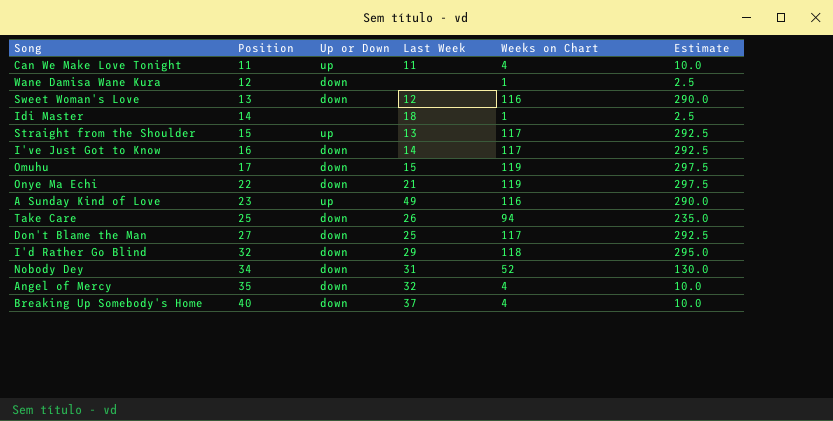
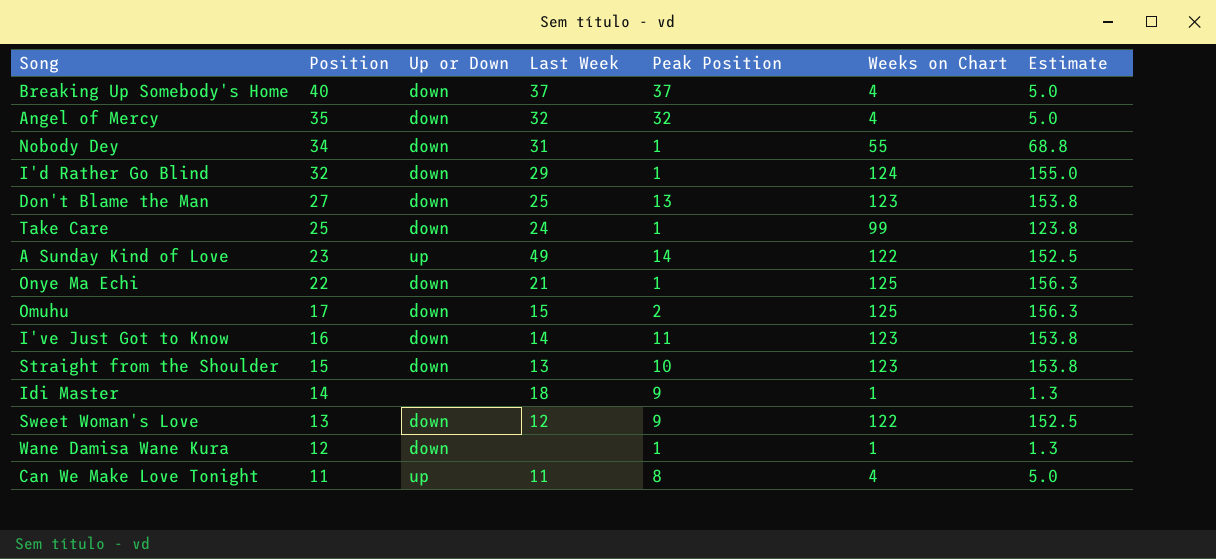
row order: Position ascending -> Position descending
column Peak Position | position: none -> 5
column Estimate | formula: [Weeks on Chart] * 2.5 -> [Weeks on Chart] * 1.25
Nobody Dey | Weeks on Chart: 52 -> 55
I'd Rather Go Blind | Weeks on Chart: 118 -> 124
Don't Blame the Man | Weeks on Chart: 117 -> 123
Take Care | Last Week: 26 -> 24
Take Care | Weeks on Chart: 94 -> 99
A Sunday Kind of Love | Weeks on Chart: 116 -> 122
Onye Ma Echi | Weeks on Chart: 119 -> 125
Omuhu | Weeks on Chart: 119 -> 125
I've Just Got to Know | Weeks on Chart: 117 -> 123
Straight from the Shoulder | Up or Down: up -> down
Straight from the Shoulder | Weeks on Chart: 117 -> 123
Sweet Woman's Love | Weeks on Chart: 116 -> 122

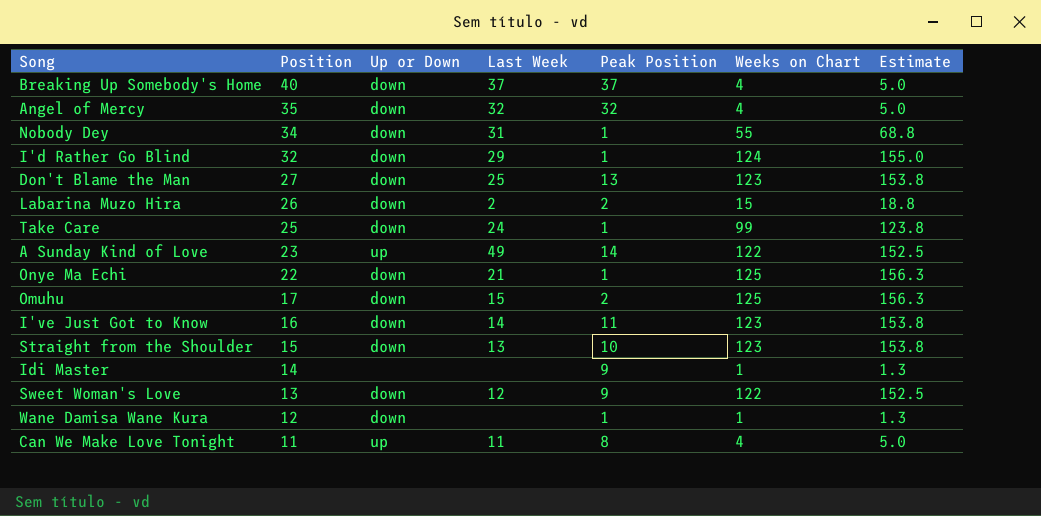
row Labarina Muzo Hira: none -> 26 | down | 2 | 2 | 15 | 18.8
Idi Master | Last Week: 18 -> none

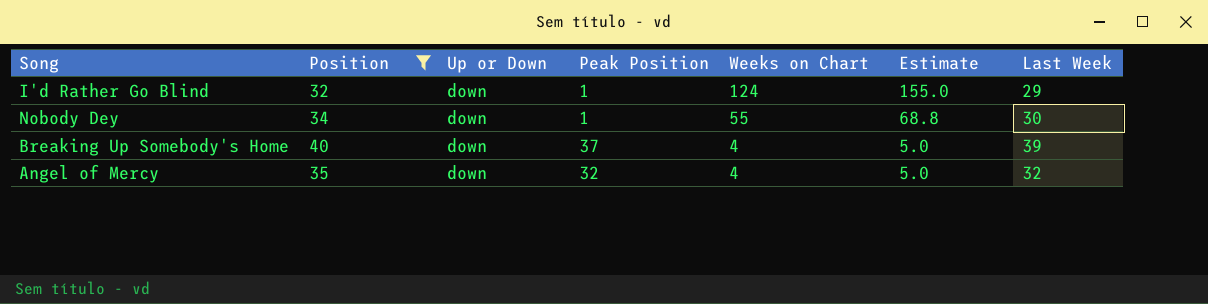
filter: none -> Position >= 32
row order: Position descending -> Weeks on Chart descending
column Last Week | position: 4 -> 7
Nobody Dey | Last Week: 31 -> 30
Breaking Up Somebody's Home | Last Week: 37 -> 39

